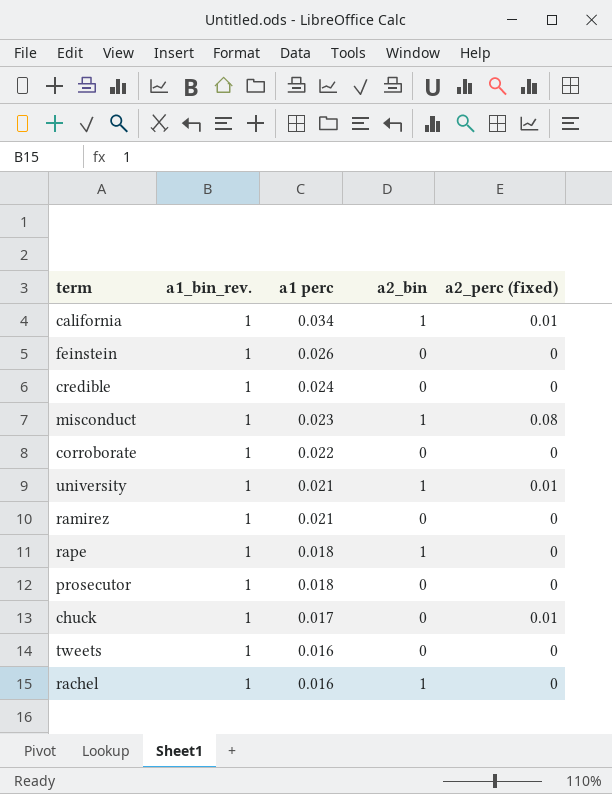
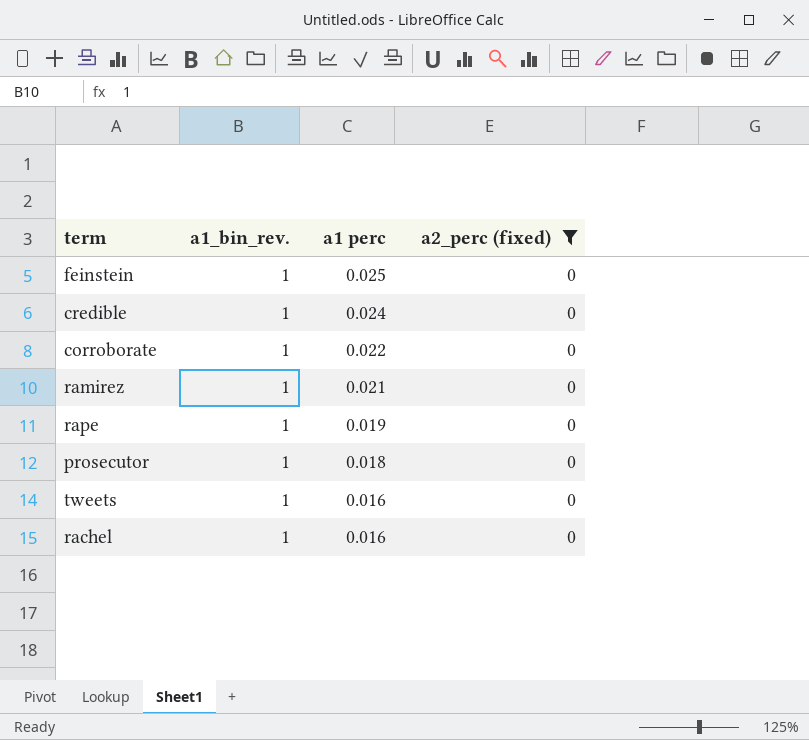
filter: none -> a2_perc (fixed) = 0
column a2_bin | position: 4 -> none
feinstein | a1 perc: 0.026 -> 0.025
rape | a1 perc: 0.018 -> 0.019

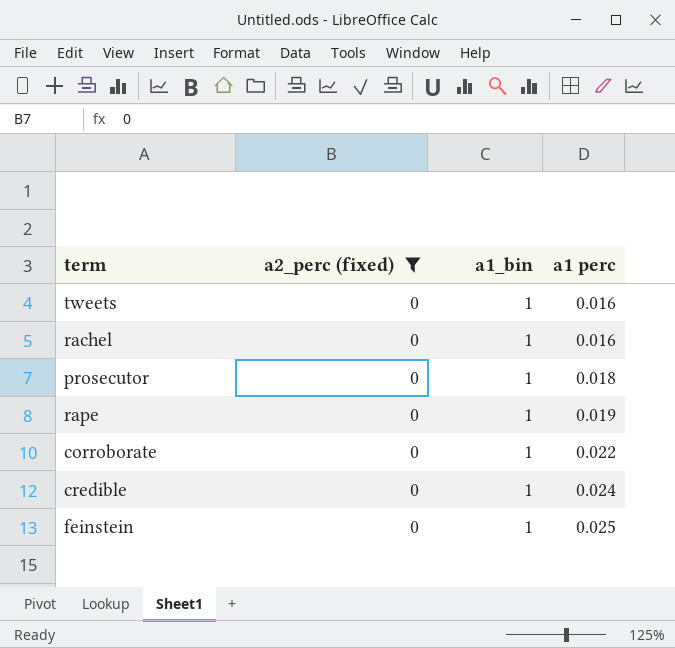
row order: a1 perc descending -> a1 perc ascending
column a2_perc (fixed) | position: 4 -> 2
column name: a1_bin_rev. -> a1_bin
row ramirez: 1 | 0.021 | 0 -> none

